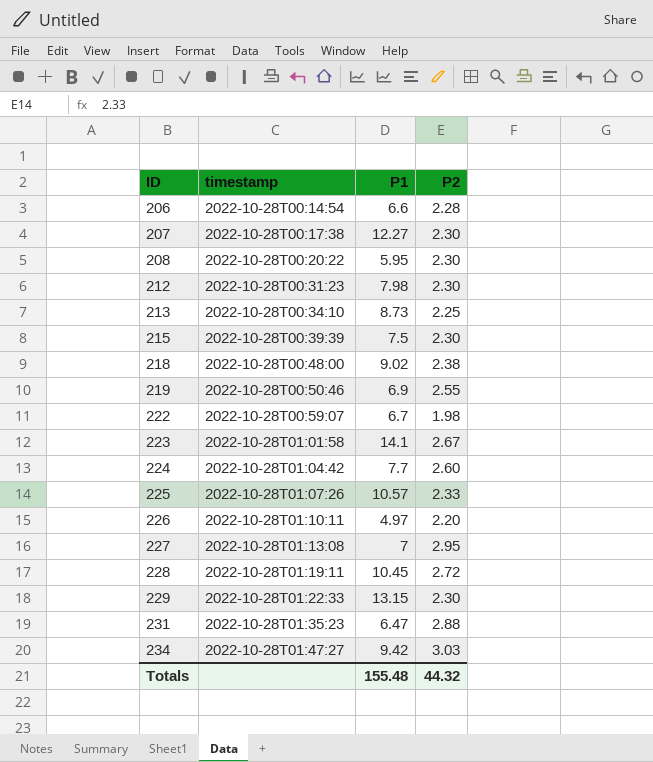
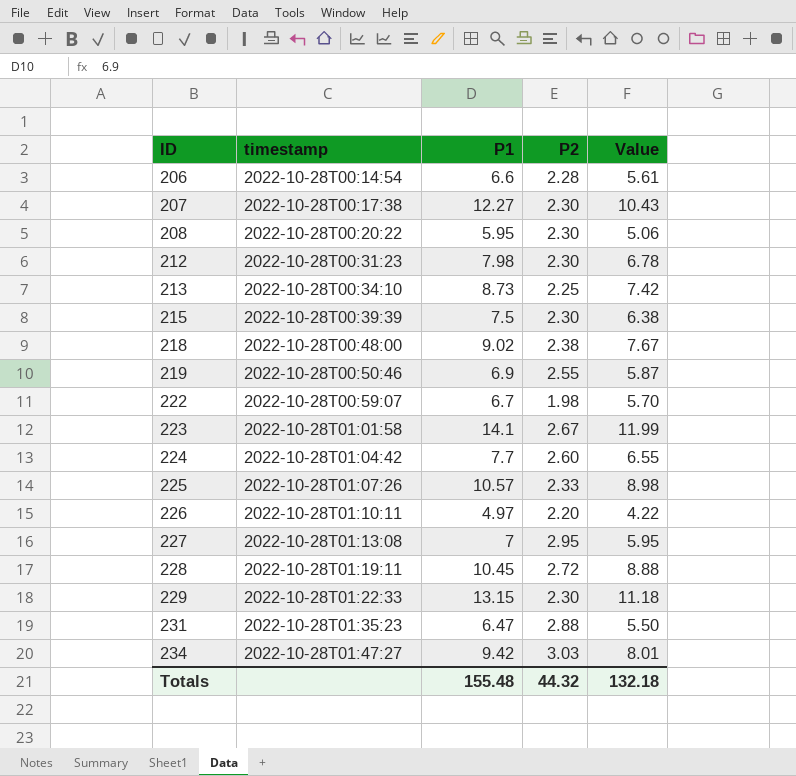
column Value | formula: none -> [P1] * 0.85

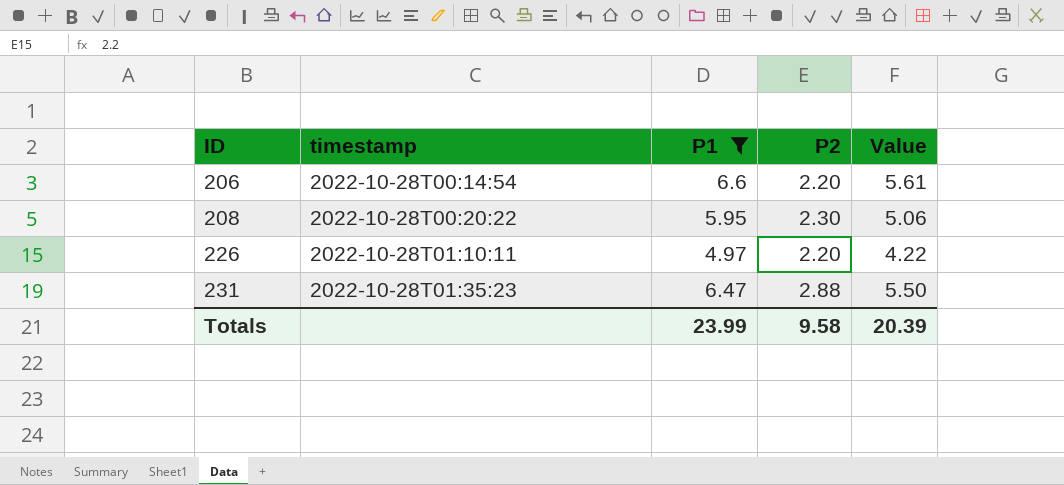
filter: none -> P1 <= 6.6
206 | P2: 2.28 -> 2.20
Totals | P1: 155.48 -> 23.99
Totals | P2: 44.32 -> 9.58
Totals | Value: 132.18 -> 20.39

